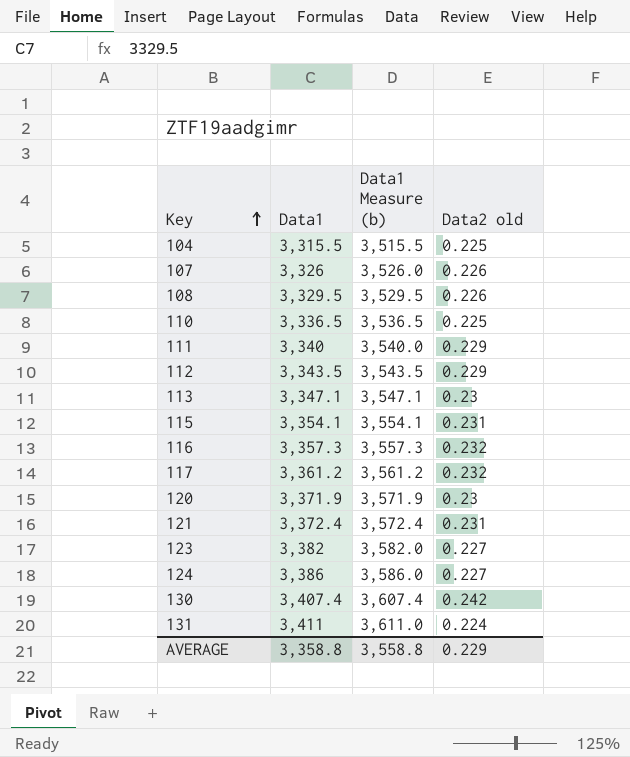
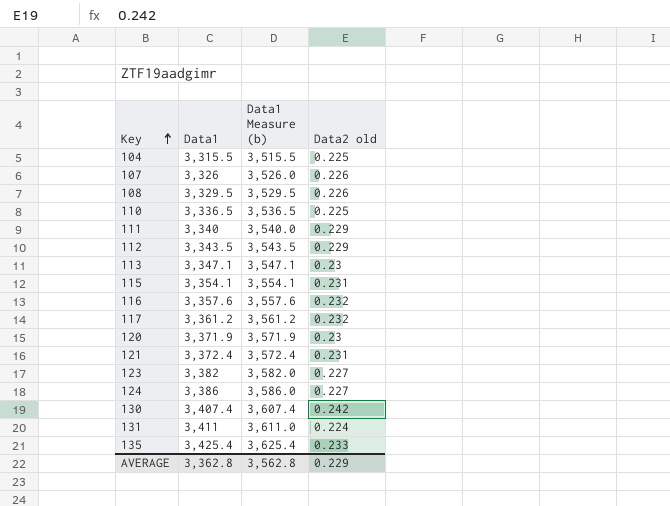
116 | Data1: 3,357.3 -> 3,357.6
116 | Data1 Measure (b): 3,557.3 -> 3,557.6
row 135: none -> 3,425.4 | 3,625.4 | 0.233
AVERAGE | Data1: 3,358.8 -> 3,362.8
AVERAGE | Data1 Measure (b): 3,558.8 -> 3,562.8

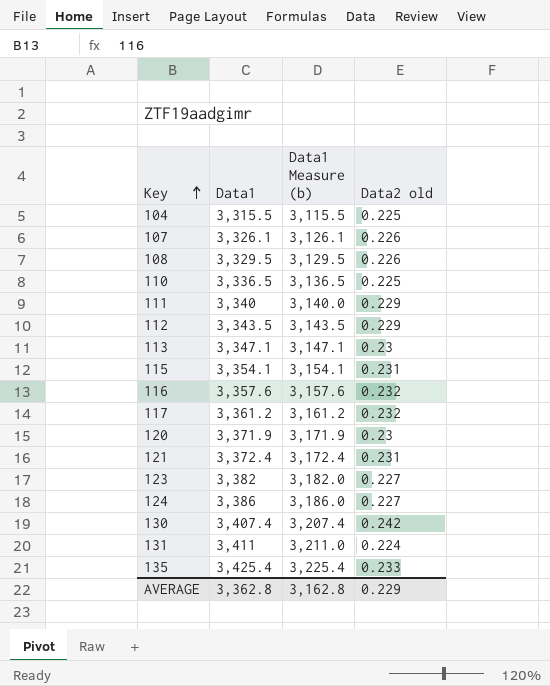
column Data1 Measure (b) | formula: [Data1] + 200 -> [Data1] - 200
107 | Data1: 3,326 -> 3,326.1
AVERAGE | Data1 Measure (b): 3,562.8 -> 3,162.8

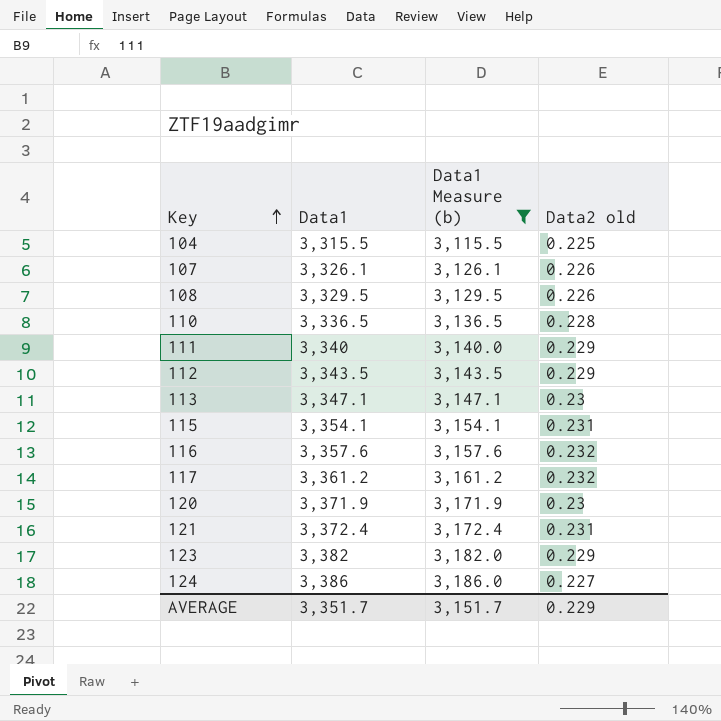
filter: none -> Data1 Measure (b) <= 3,186.0
110 | Data2 old: 0.225 -> 0.228
123 | Data2 old: 0.227 -> 0.229
AVERAGE | Data1: 3,362.8 -> 3,351.7
AVERAGE | Data1 Measure (b): 3,162.8 -> 3,151.7

